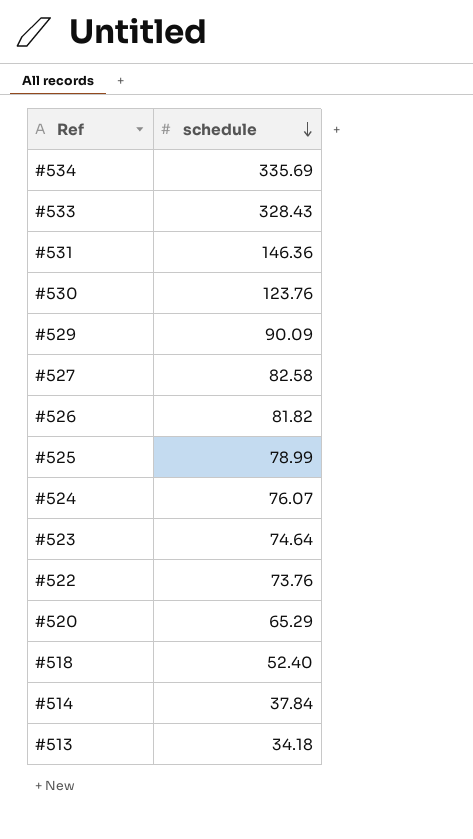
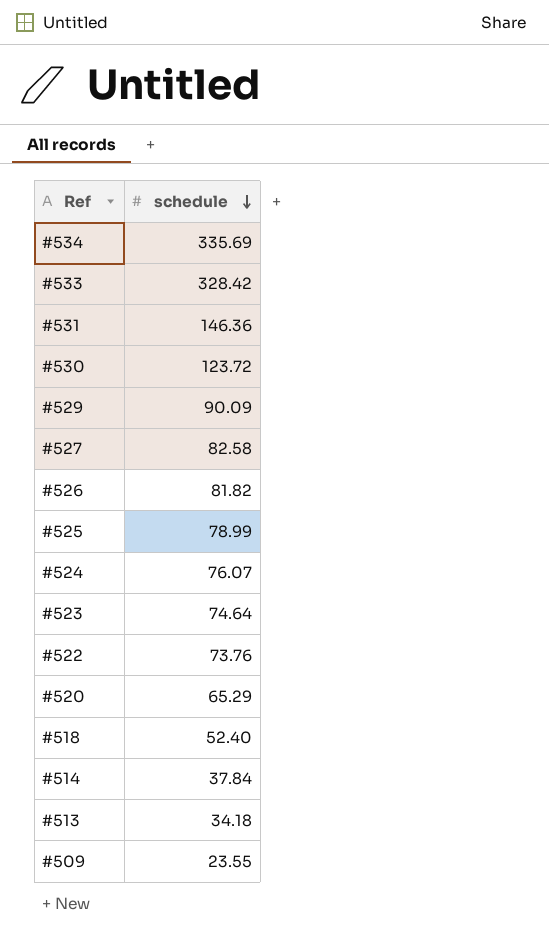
#533 | schedule: 328.43 -> 328.42
#530 | schedule: 123.76 -> 123.72
row #509: none -> 23.55

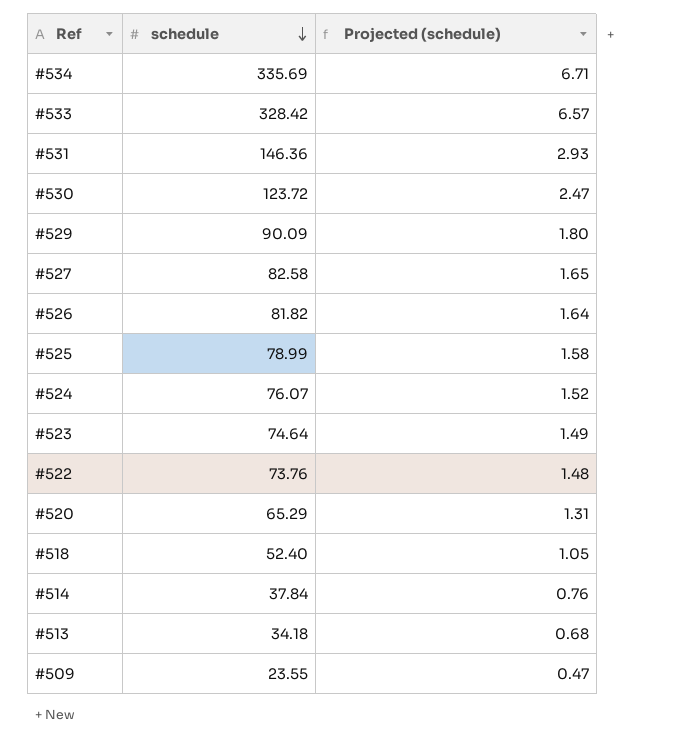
column Projected (schedule) | formula: none -> [schedule] * 0.02

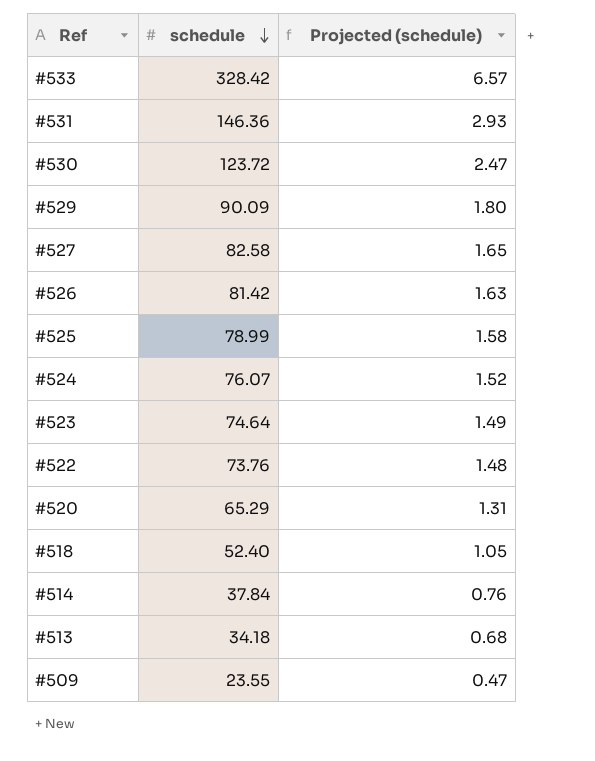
row #534: 335.69 | 6.71 -> none
#526 | schedule: 81.82 -> 81.42
#526 | Projected (schedule): 1.64 -> 1.63

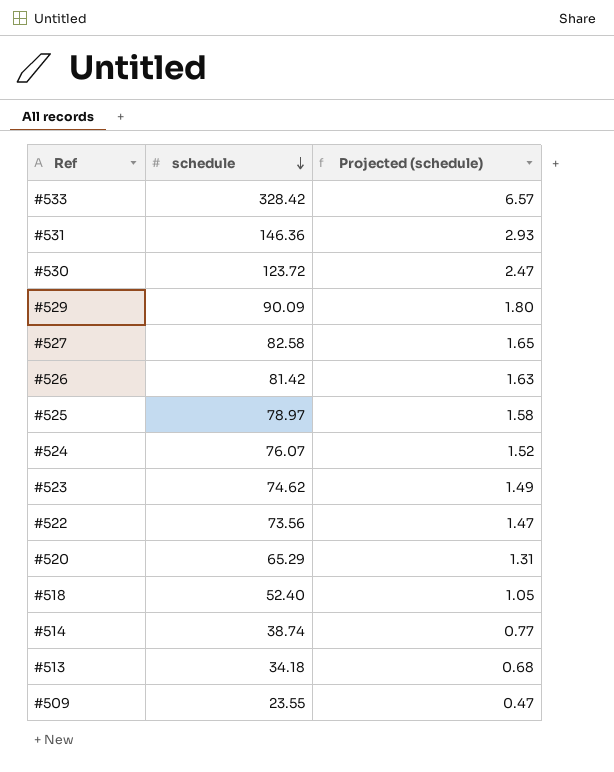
#525 | schedule: 78.99 -> 78.97
#523 | schedule: 74.64 -> 74.62
#522 | schedule: 73.76 -> 73.56
#522 | Projected (schedule): 1.48 -> 1.47
#514 | schedule: 37.84 -> 38.74
#514 | Projected (schedule): 0.76 -> 0.77

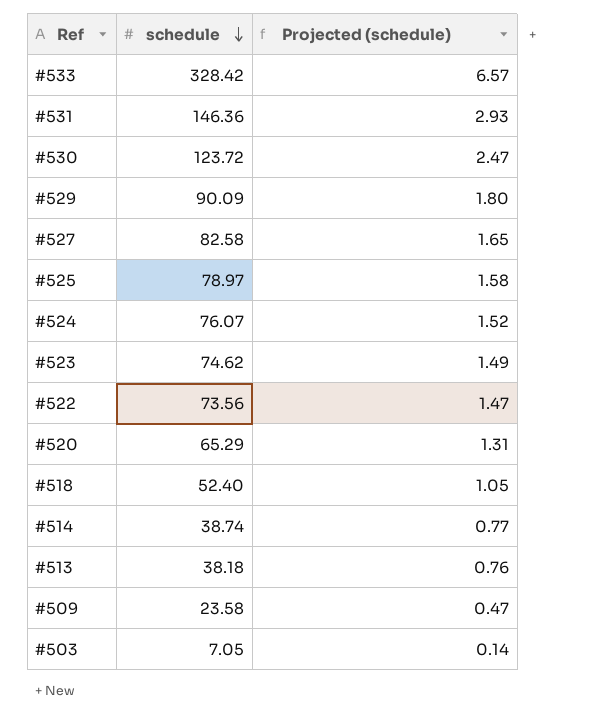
row #526: 81.42 | 1.63 -> none
#513 | schedule: 34.18 -> 38.18
#513 | Projected (schedule): 0.68 -> 0.76
#509 | schedule: 23.55 -> 23.58
row #503: none -> 7.05 | 0.14

